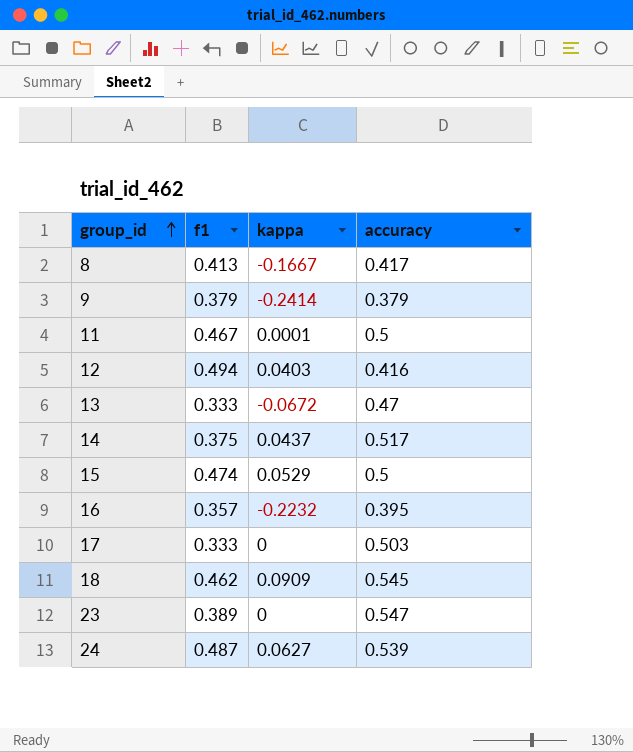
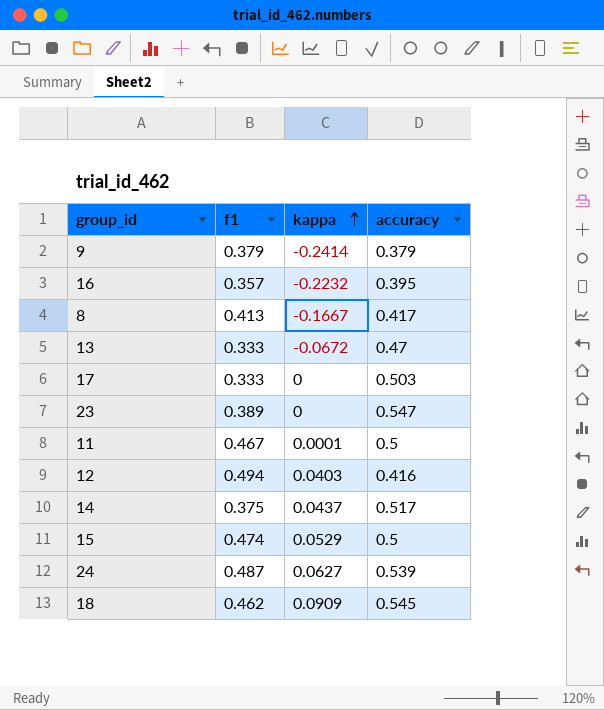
row order: group_id ascending -> kappa ascending

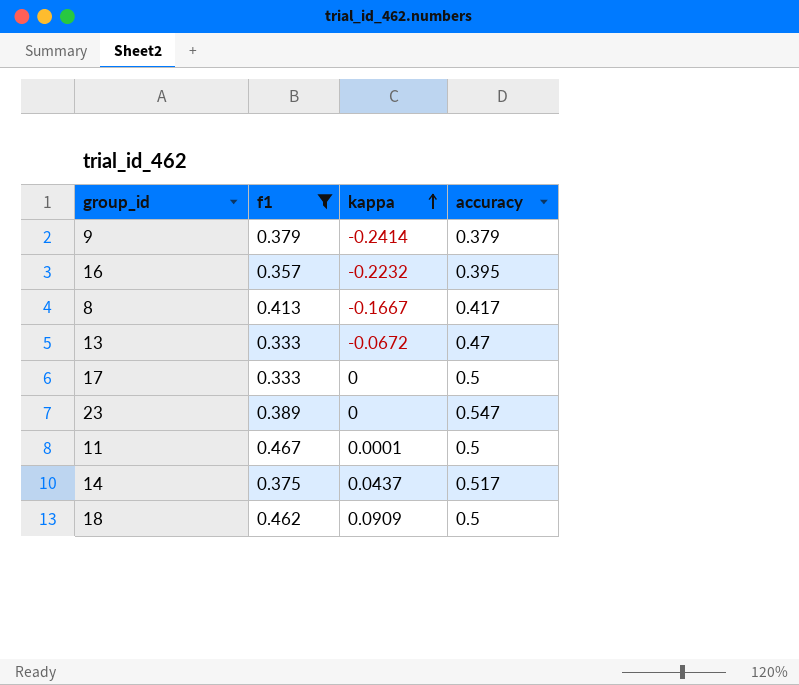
filter: none -> f1 <= 0.467
17 | accuracy: 0.503 -> 0.5
18 | accuracy: 0.545 -> 0.5

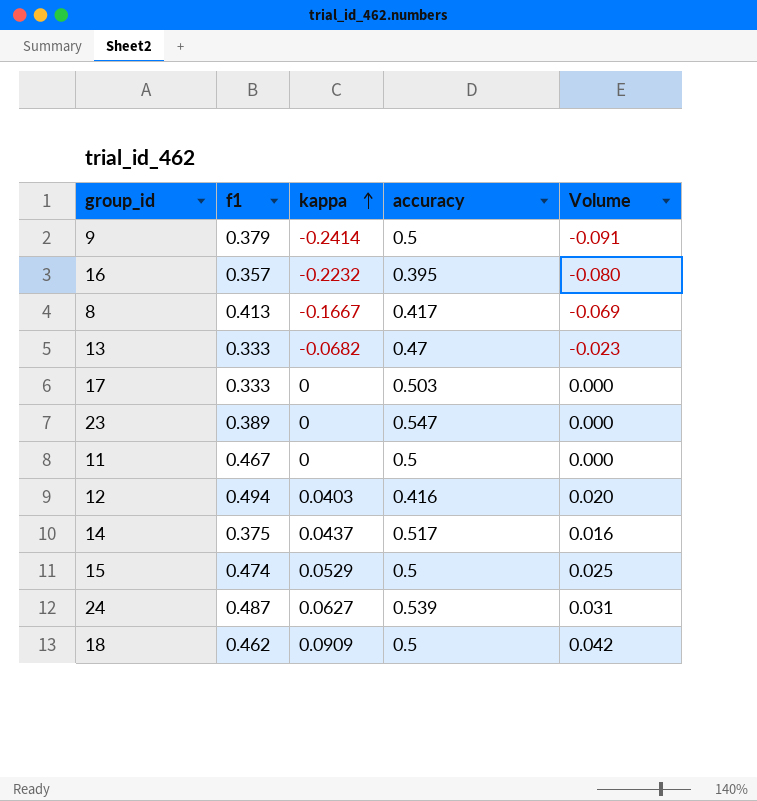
filter: f1 <= 0.467 -> none
column Volume | formula: none -> [f1] * [kappa]
9 | accuracy: 0.379 -> 0.5
13 | kappa: -0.0672 -> -0.0682
17 | accuracy: 0.5 -> 0.503
11 | kappa: 0.0001 -> 0

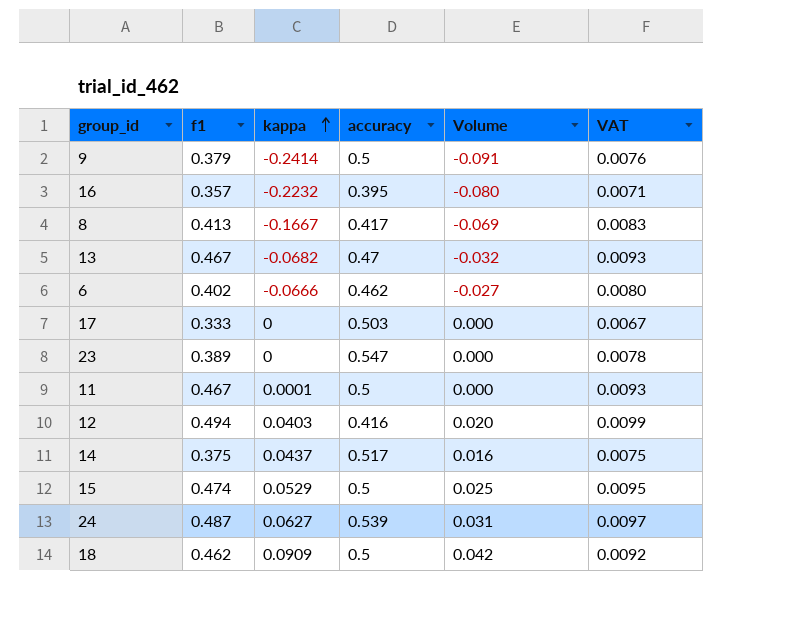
column VAT | formula: none -> [f1] * 0.02
13 | f1: 0.333 -> 0.467
13 | Volume: -0.023 -> -0.032
row 6: none -> 0.402 | -0.0666 | 0.462 | -0.027 | 0.0080
11 | kappa: 0 -> 0.0001

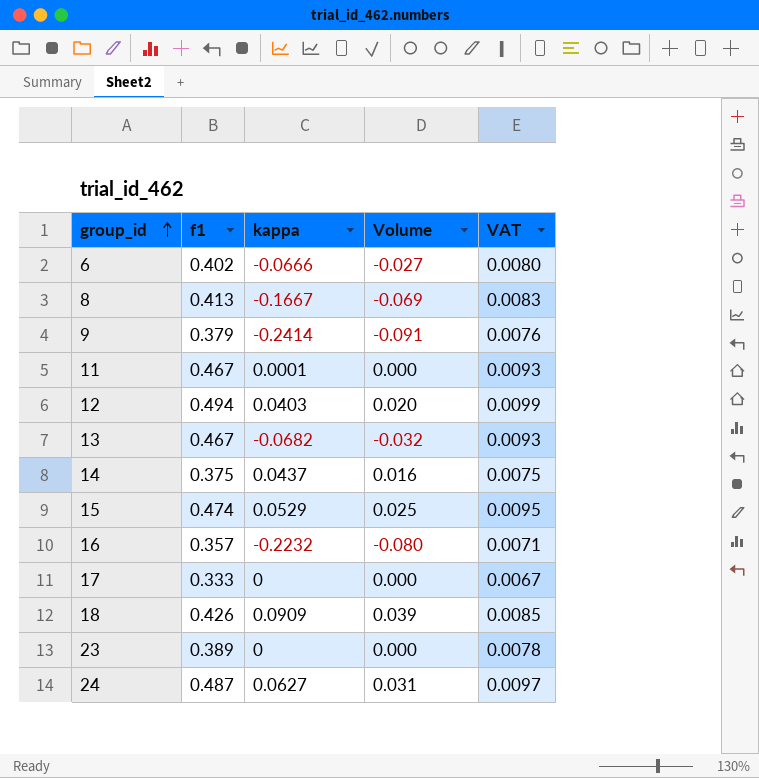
row order: kappa ascending -> group_id ascending
column accuracy | position: 4 -> none
18 | f1: 0.462 -> 0.426
18 | Volume: 0.042 -> 0.039
18 | VAT: 0.0092 -> 0.0085

